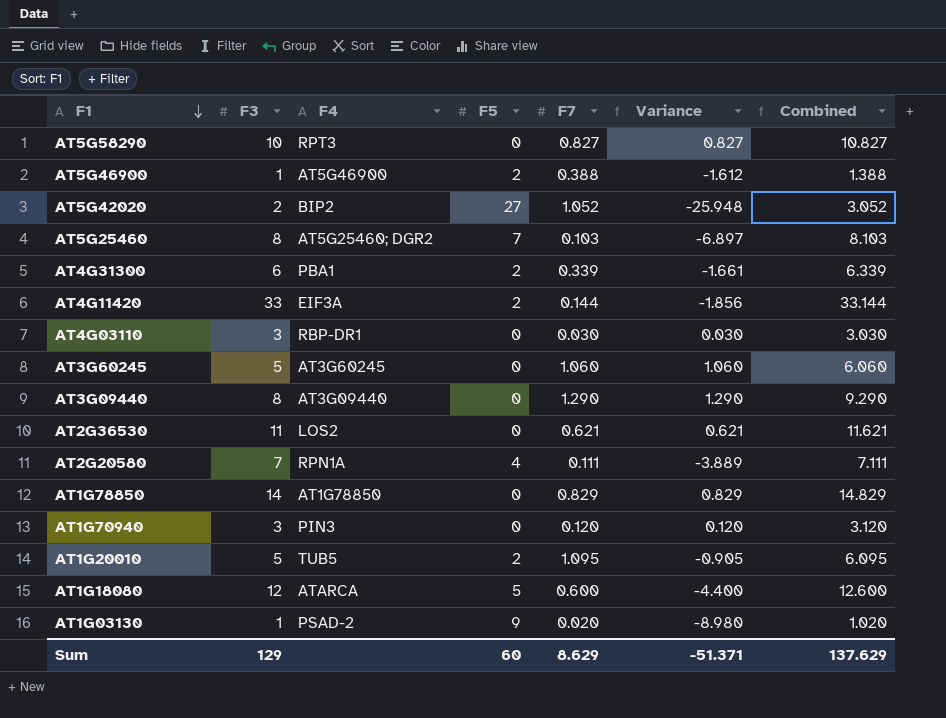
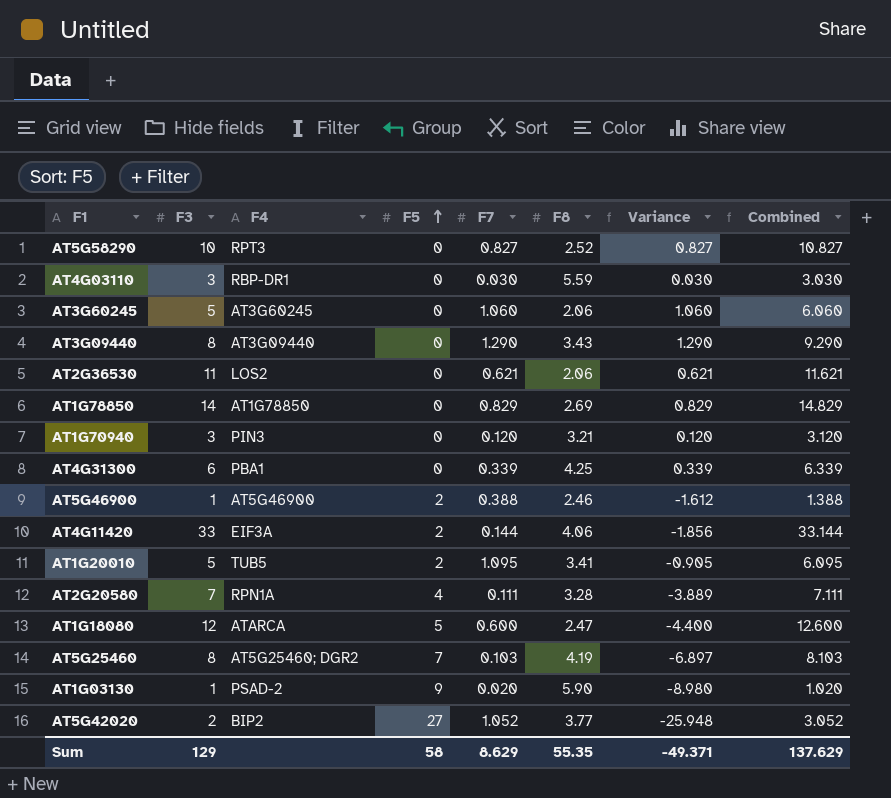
row order: F1 descending -> F5 ascending
column F8 | position: none -> 6
AT4G31300 | F5: 2 -> 0
AT4G31300 | Variance: -1.661 -> 0.339
Sum | F5: 60 -> 58
Sum | Variance: -51.371 -> -49.371

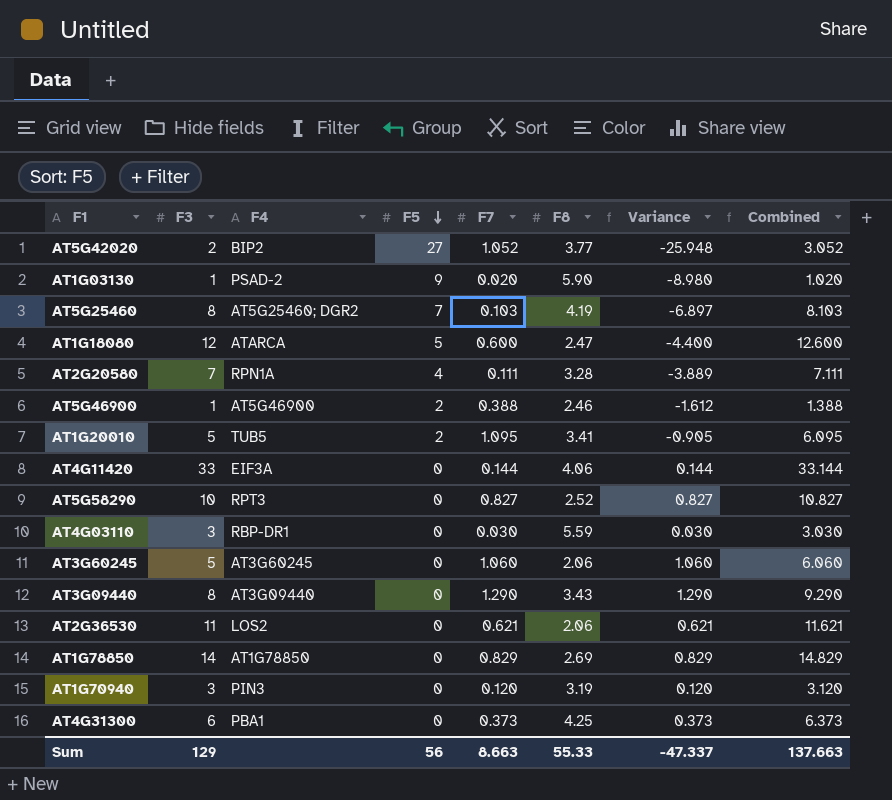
row order: F5 ascending -> F5 descending
AT4G11420 | F5: 2 -> 0
AT4G11420 | Variance: -1.856 -> 0.144
AT1G70940 | F8: 3.21 -> 3.19
AT4G31300 | F7: 0.339 -> 0.373
AT4G31300 | Variance: 0.339 -> 0.373
AT4G31300 | Combined: 6.339 -> 6.373
Sum | F5: 58 -> 56
Sum | F7: 8.629 -> 8.663
Sum | F8: 55.35 -> 55.33
Sum | Variance: -49.371 -> -47.337
Sum | Combined: 137.629 -> 137.663

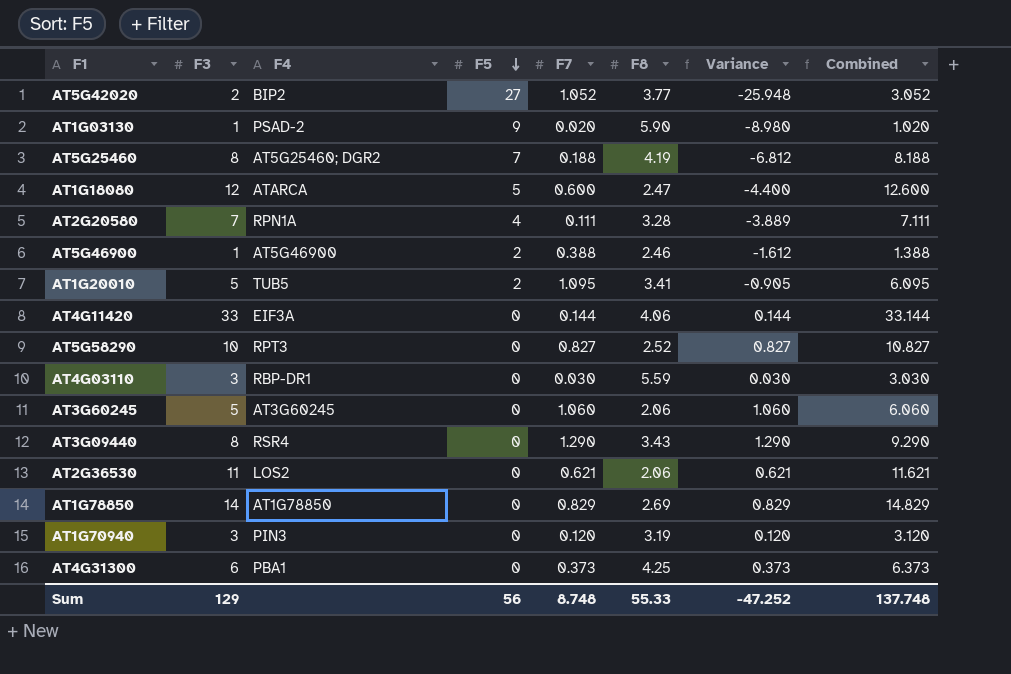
AT5G25460 | F7: 0.103 -> 0.188
AT5G25460 | Variance: -6.897 -> -6.812
AT5G25460 | Combined: 8.103 -> 8.188
AT3G09440 | F4: AT3G09440 -> RSR4
Sum | F7: 8.663 -> 8.748
Sum | Variance: -47.337 -> -47.252
Sum | Combined: 137.663 -> 137.748

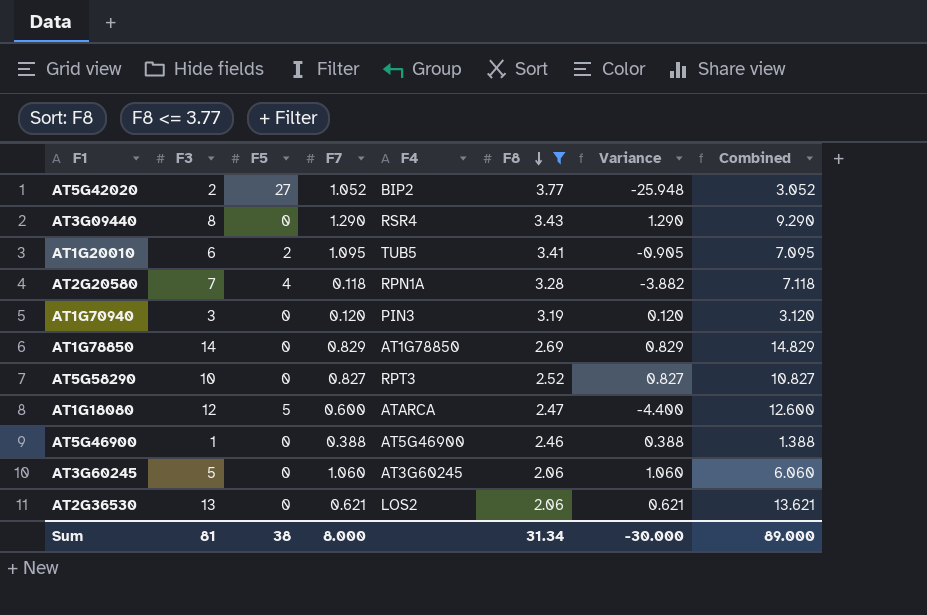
filter: none -> F8 <= 3.77
row order: F5 descending -> F8 descending
column F4 | position: 3 -> 5
AT1G20010 | F3: 5 -> 6
AT1G20010 | Combined: 6.095 -> 7.095
AT2G20580 | F7: 0.111 -> 0.118
AT2G20580 | Variance: -3.889 -> -3.882
AT2G20580 | Combined: 7.111 -> 7.118
AT5G46900 | F5: 2 -> 0
AT5G46900 | Variance: -1.612 -> 0.388
AT2G36530 | F3: 11 -> 13
AT2G36530 | Combined: 11.621 -> 13.621
Sum | F3: 129 -> 81
Sum | F5: 56 -> 38
Sum | F7: 8.748 -> 8.000
Sum | F8: 55.33 -> 31.34
Sum | Variance: -47.252 -> -30.000
Sum | Combined: 137.748 -> 89.000

